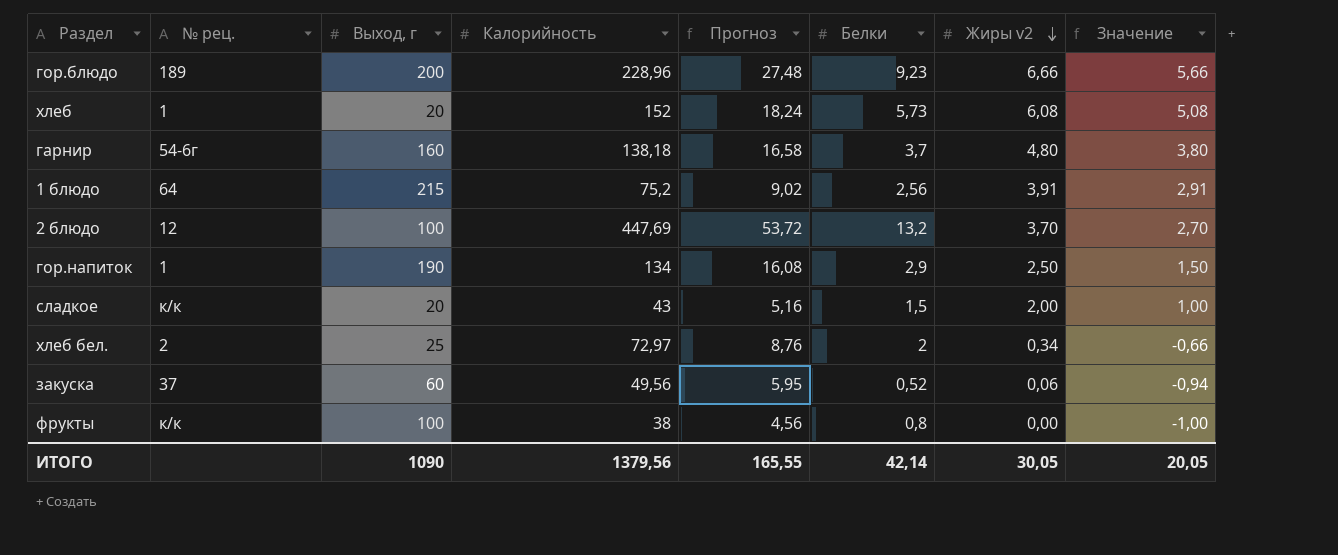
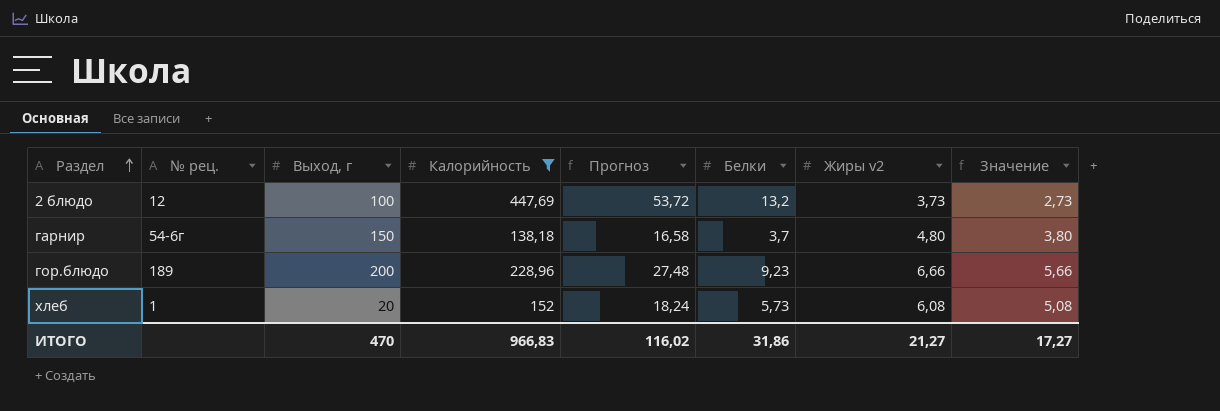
filter: none -> Калорийность >= 138,18
row order: Жиры v2 descending -> Раздел ascending
2 блюдо | Жиры v2: 3,70 -> 3,73
2 блюдо | Значение: 2,70 -> 2,73
гарнир | Выход, г: 160 -> 150
ИТОГО | Выход, г: 1090 -> 470
ИТОГО | Калорийность: 1379,56 -> 966,83
ИТОГО | Прогноз: 165,55 -> 116,02
ИТОГО | Белки: 42,14 -> 31,86
ИТОГО | Жиры v2: 30,05 -> 21,27
ИТОГО | Значение: 20,05 -> 17,27

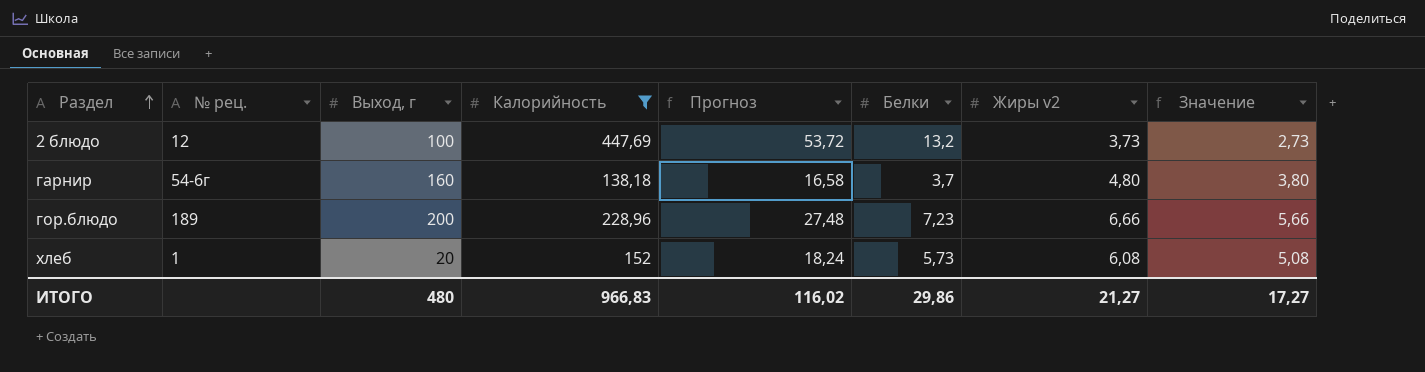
гарнир | Выход, г: 150 -> 160
гор.блюдо | Белки: 9,23 -> 7,23
ИТОГО | Выход, г: 470 -> 480
ИТОГО | Белки: 31,86 -> 29,86

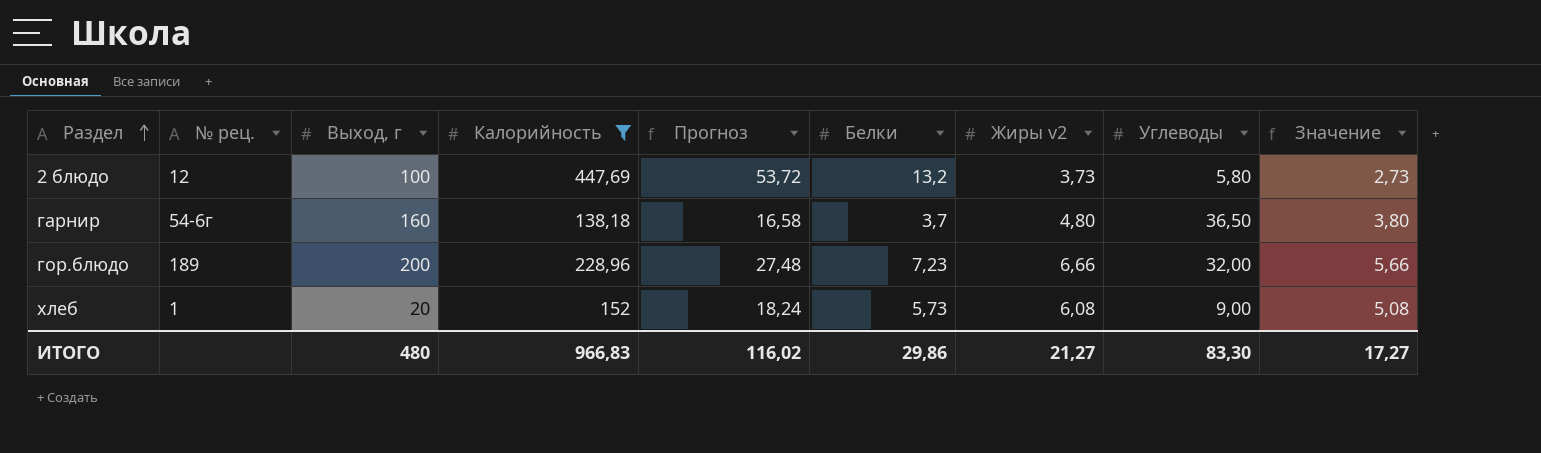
column Углеводы | position: none -> 8

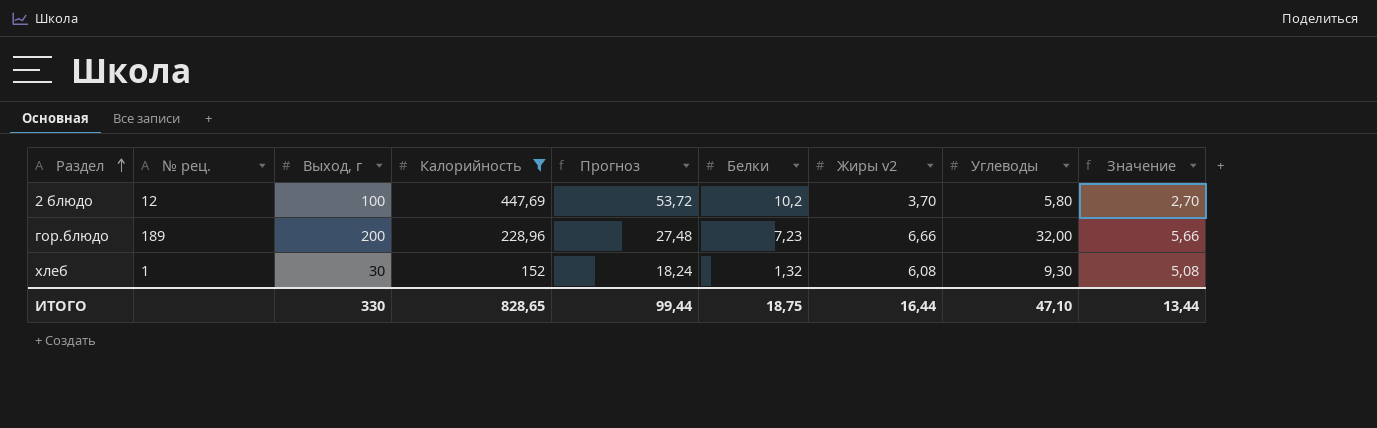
row гарнир: 54-6г | 160 | 138,18 | 16,58 | 3,7 | 4,80 | 36,50 | 3,80 -> none
2 блюдо | Белки: 13,2 -> 10,2
2 блюдо | Жиры v2: 3,73 -> 3,70
2 блюдо | Значение: 2,73 -> 2,70
хлеб | Выход, г: 20 -> 30
хлеб | Белки: 5,73 -> 1,32
хлеб | Углеводы: 9,00 -> 9,30
ИТОГО | Выход, г: 480 -> 330
ИТОГО | Калорийность: 966,83 -> 828,65
ИТОГО | Прогноз: 116,02 -> 99,44
ИТОГО | Белки: 29,86 -> 18,75
ИТОГО | Жиры v2: 21,27 -> 16,44
ИТОГО | Углеводы: 83,30 -> 47,10
ИТОГО | Значение: 17,27 -> 13,44

